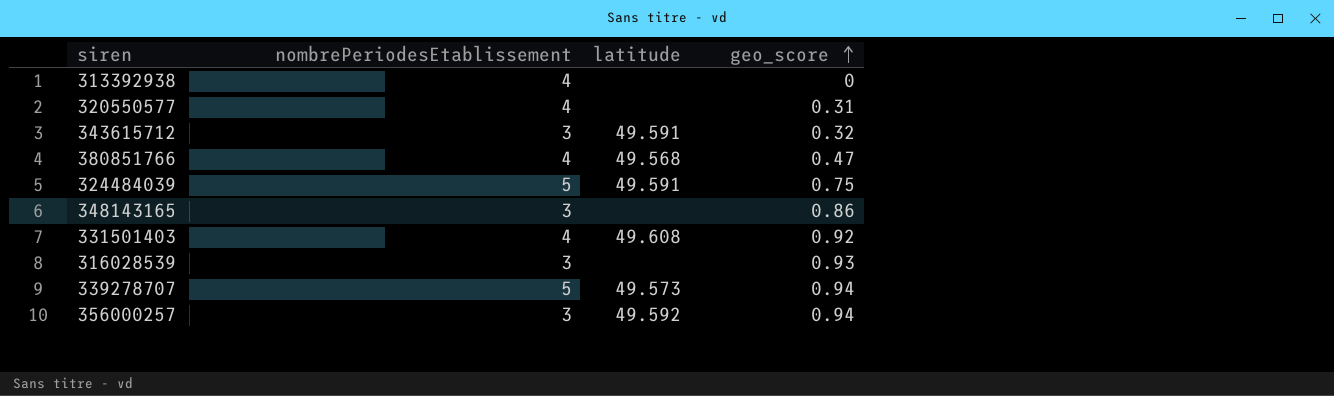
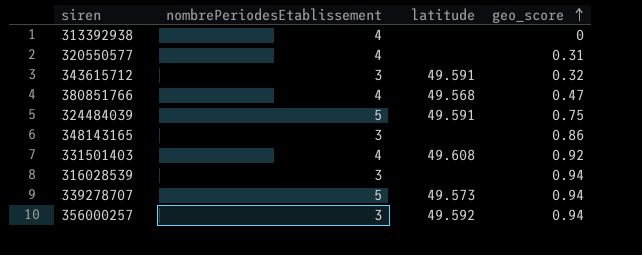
316028539 | geo_score: 0.93 -> 0.94

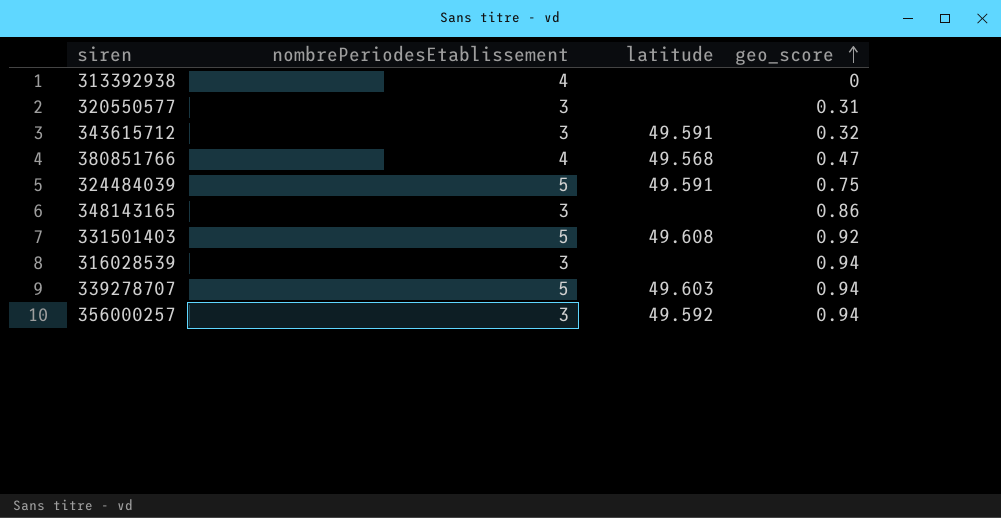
320550577 | nombrePeriodesEtablissement: 4 -> 3
331501403 | nombrePeriodesEtablissement: 4 -> 5
339278707 | latitude: 49.573 -> 49.603

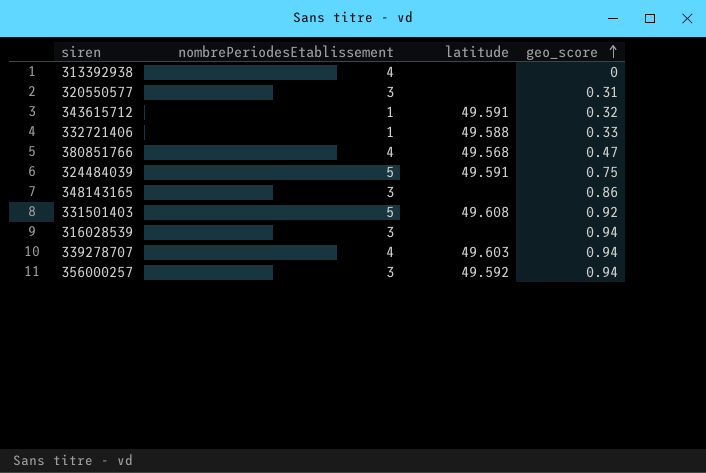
343615712 | nombrePeriodesEtablissement: 3 -> 1
row 332721406: none -> 1 | 49.588 | 0.33
339278707 | nombrePeriodesEtablissement: 5 -> 4

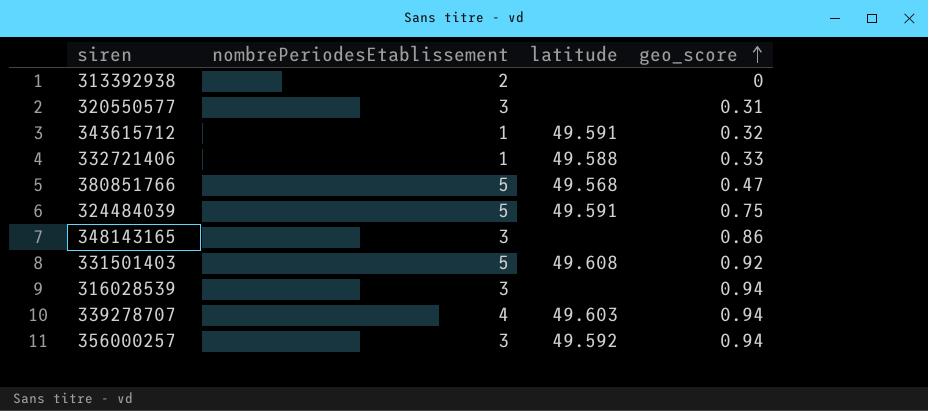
313392938 | nombrePeriodesEtablissement: 4 -> 2
380851766 | nombrePeriodesEtablissement: 4 -> 5

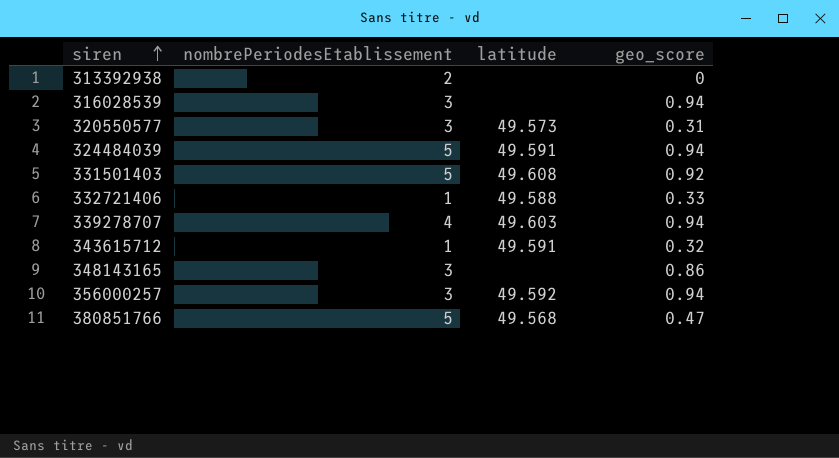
row order: geo_score ascending -> siren ascending
320550577 | latitude: none -> 49.573
324484039 | geo_score: 0.75 -> 0.94

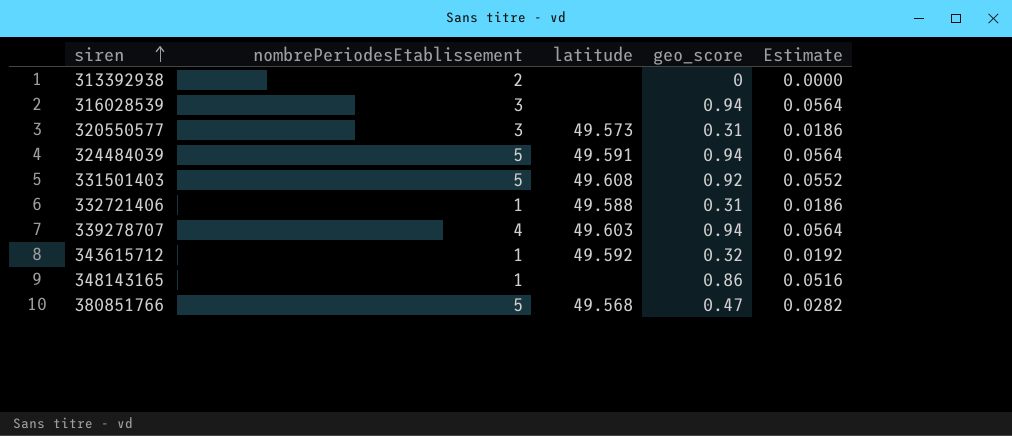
column Estimate | formula: none -> [geo_score] * 0.06
row 356000257: 3 | 49.592 | 0.94 -> none
332721406 | geo_score: 0.33 -> 0.31
343615712 | latitude: 49.591 -> 49.592
348143165 | nombrePeriodesEtablissement: 3 -> 1

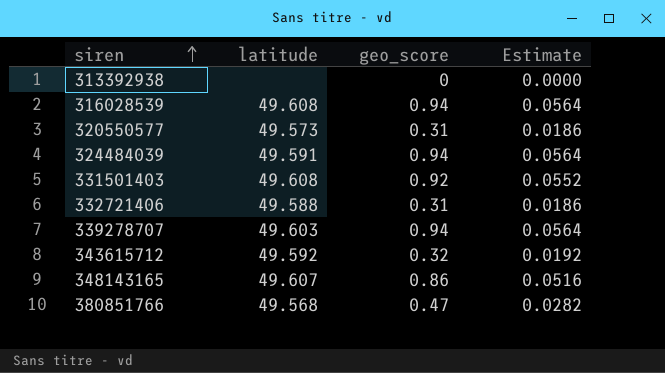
column nombrePeriodesEtablissement | position: 2 -> none
316028539 | latitude: none -> 49.608
348143165 | latitude: none -> 49.607

